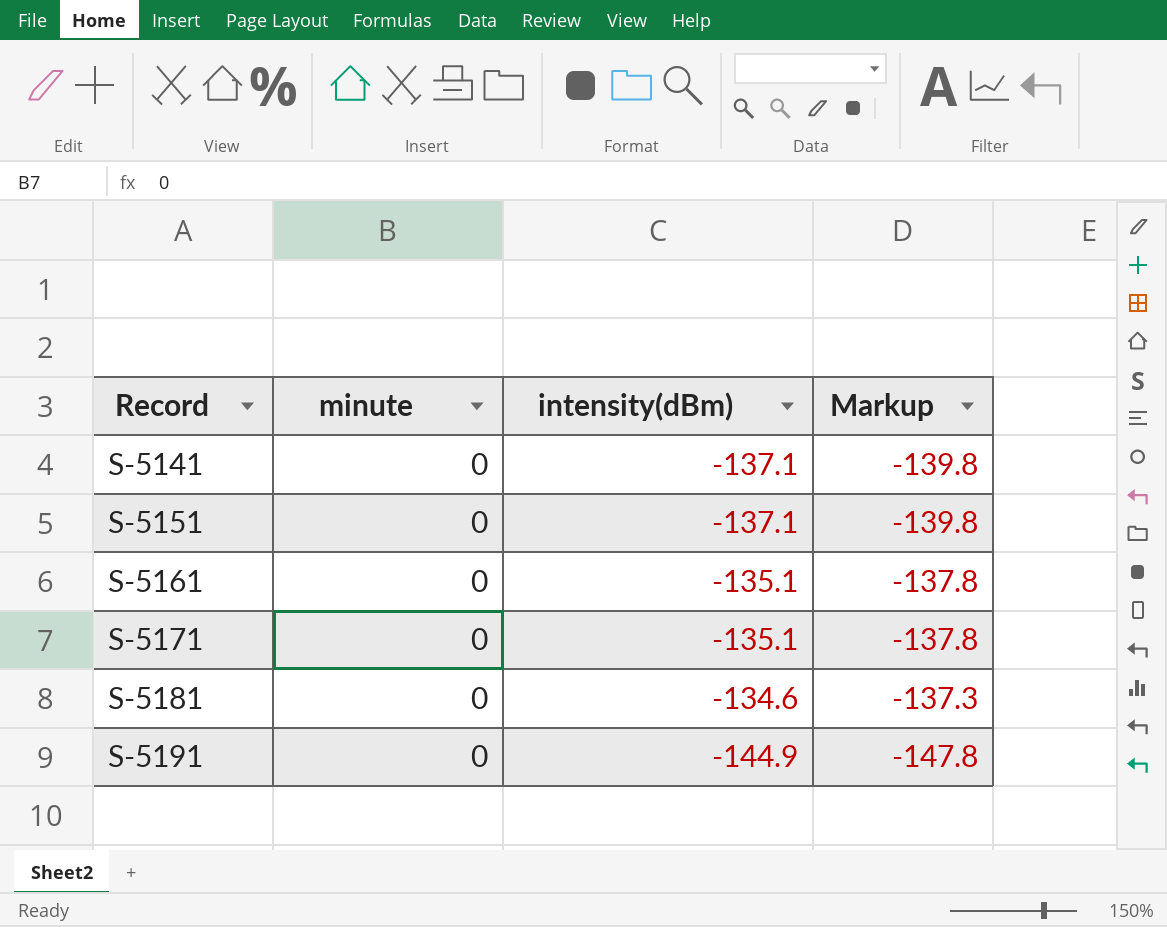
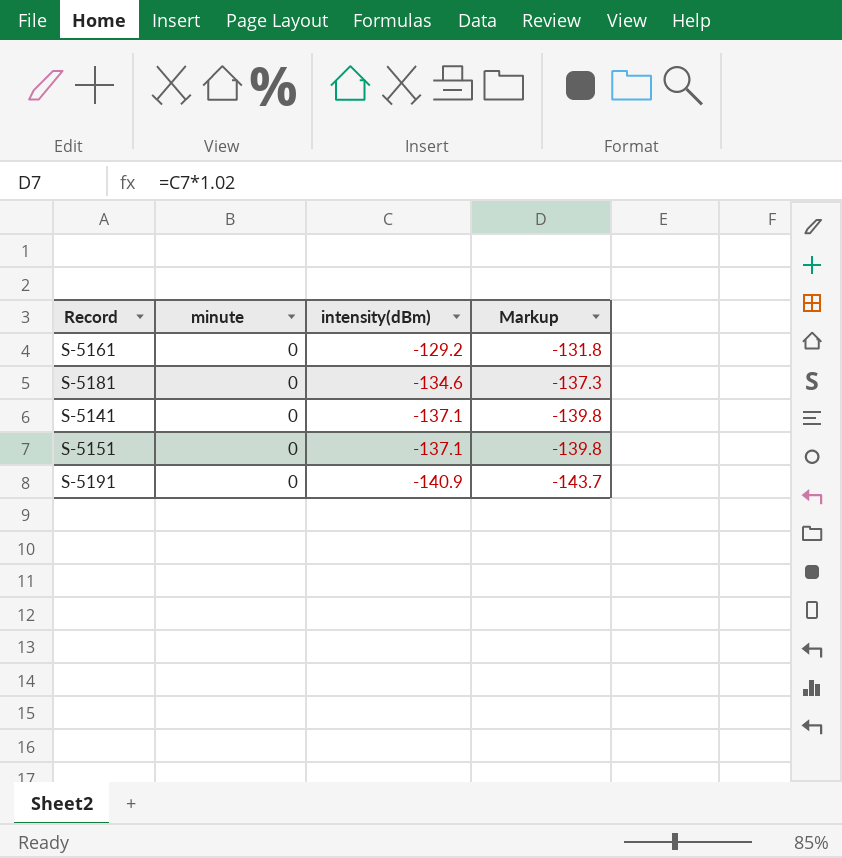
row order: Record ascending -> intensity(dBm) descending
row S-5171: 0 | -135.1 | -137.8 -> none
S-5161 | intensity(dBm): -135.1 -> -129.2
S-5161 | Markup: -137.8 -> -131.8
S-5191 | intensity(dBm): -144.9 -> -140.9
S-5191 | Markup: -147.8 -> -143.7

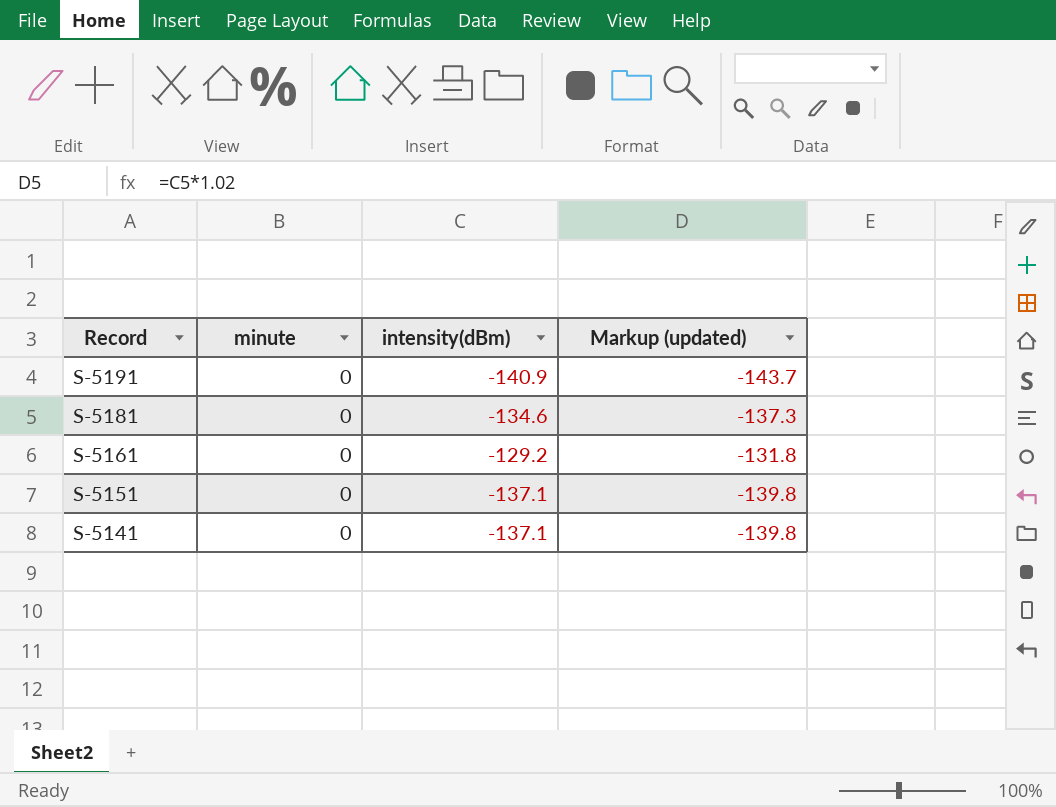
row order: intensity(dBm) descending -> Record descending
column name: Markup -> Markup (updated)

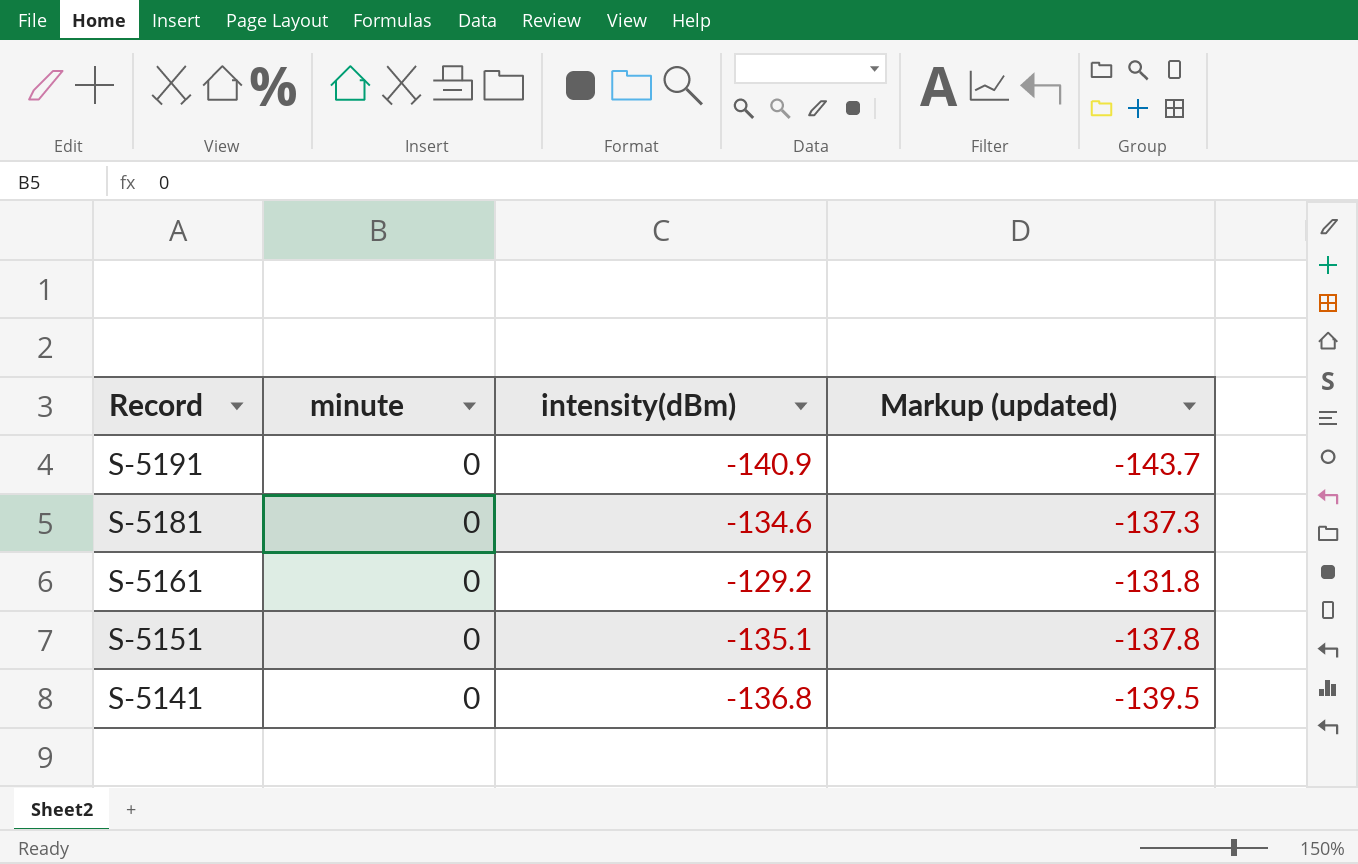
S-5151 | intensity(dBm): -137.1 -> -135.1
S-5151 | Markup (updated): -139.8 -> -137.8
S-5141 | intensity(dBm): -137.1 -> -136.8
S-5141 | Markup (updated): -139.8 -> -139.5

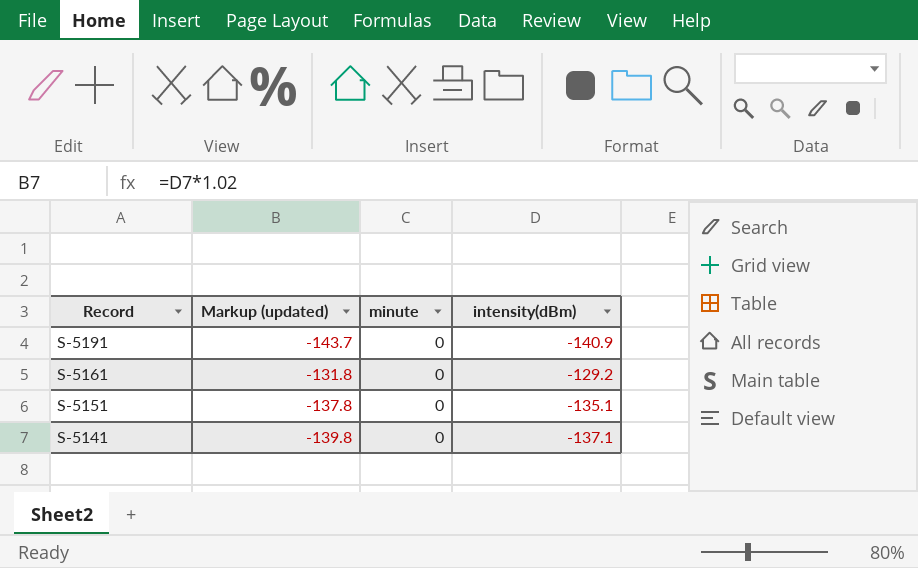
column Markup (updated) | position: 4 -> 2
row S-5181: 0 | -134.6 | -137.3 -> none
S-5141 | Markup (updated): -139.5 -> -139.8
S-5141 | intensity(dBm): -136.8 -> -137.1

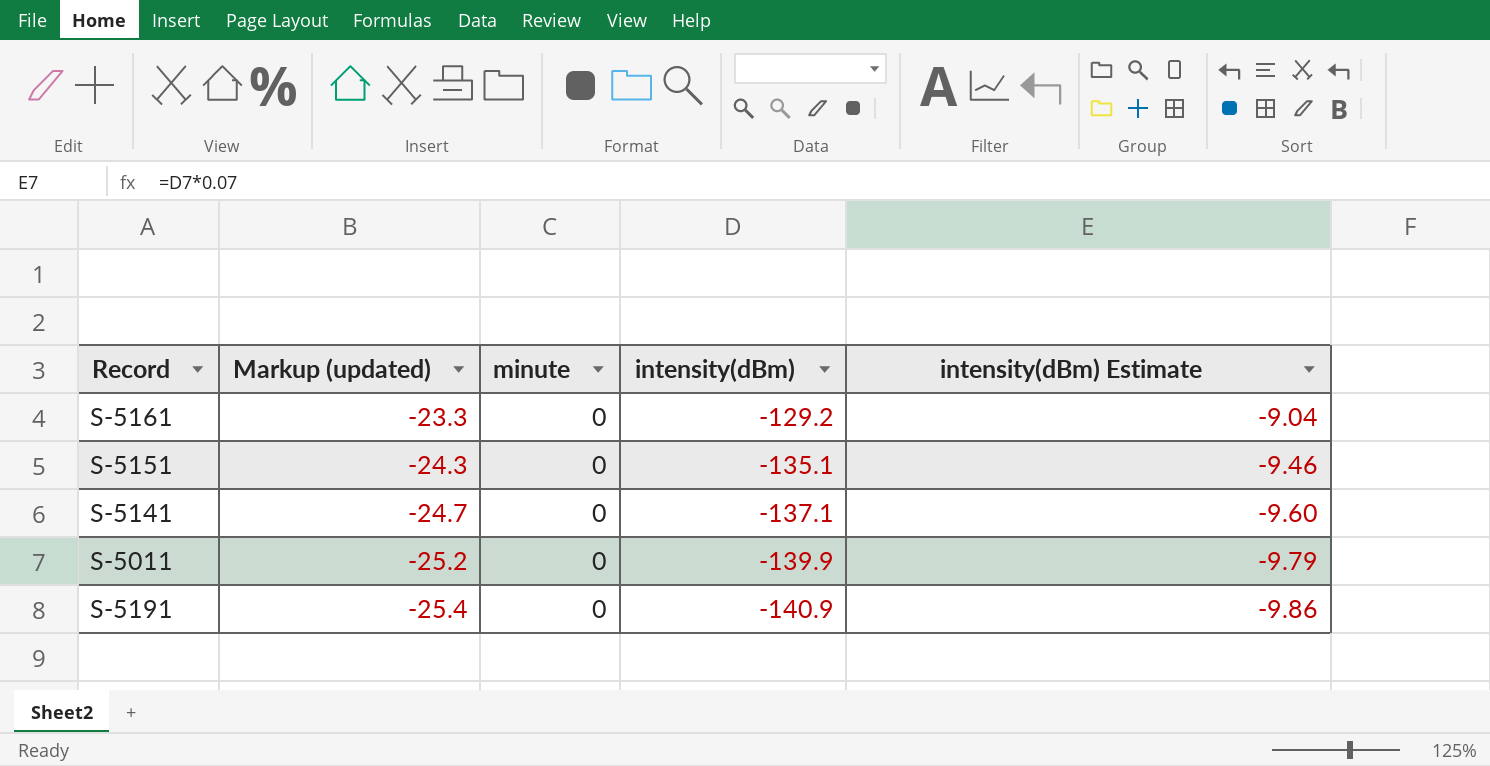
row order: Record descending -> Markup (updated) descending
column Markup (updated) | formula: [intensity(dBm)] * 1.02 -> [intensity(dBm)] * 0.18
column intensity(dBm) Estimate | formula: none -> [intensity(dBm)] * 0.07
row S-5011: none -> -25.2 | 0 | -139.9 | -9.79

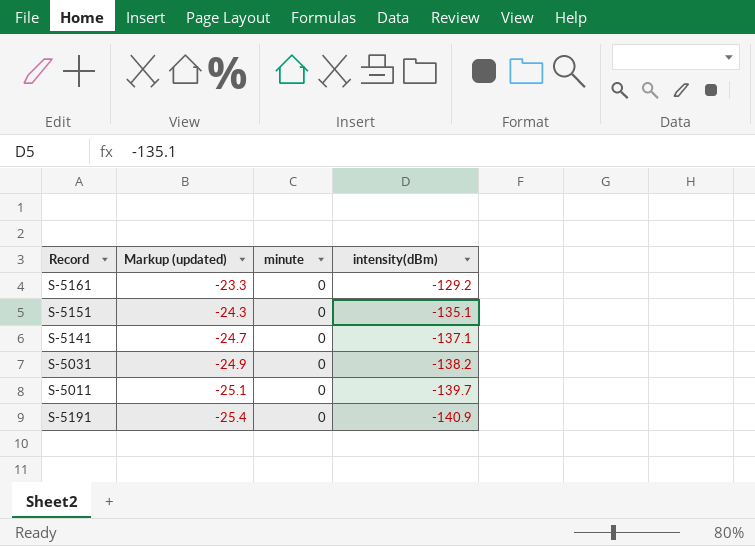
column intensity(dBm) Estimate | formula: [intensity(dBm)] * 0.07 -> none
row S-5031: none -> -24.9 | 0 | -138.2
S-5011 | Markup (updated): -25.2 -> -25.1
S-5011 | intensity(dBm): -139.9 -> -139.7

